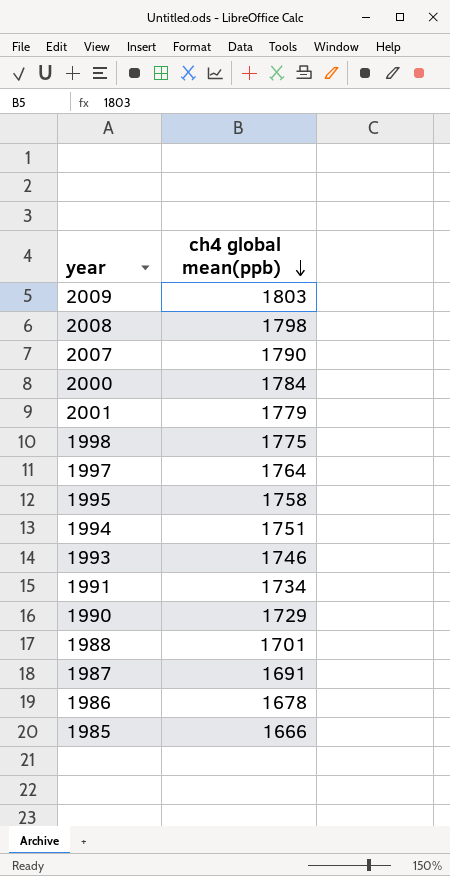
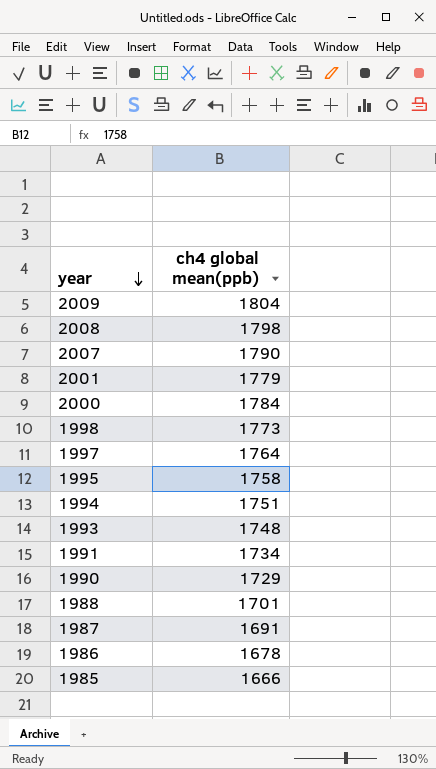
row order: ch4 global mean(ppb) descending -> year descending
2009 | ch4 global mean(ppb): 1803 -> 1804
1998 | ch4 global mean(ppb): 1775 -> 1773
1993 | ch4 global mean(ppb): 1746 -> 1748

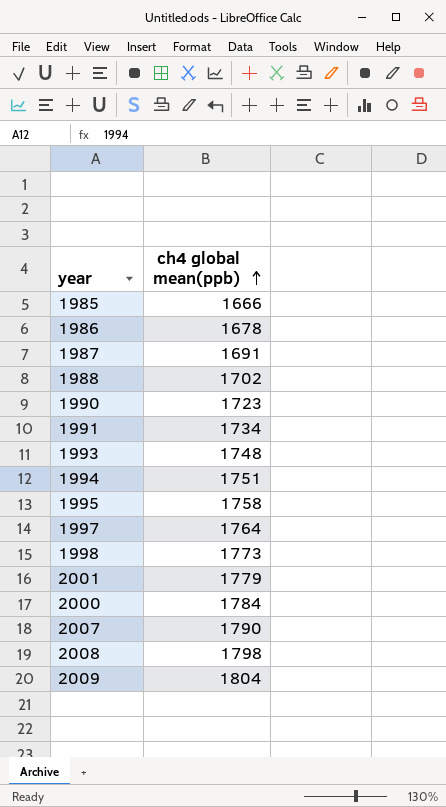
row order: year descending -> ch4 global mean(ppb) ascending
1988 | ch4 global mean(ppb): 1701 -> 1702
1990 | ch4 global mean(ppb): 1729 -> 1723

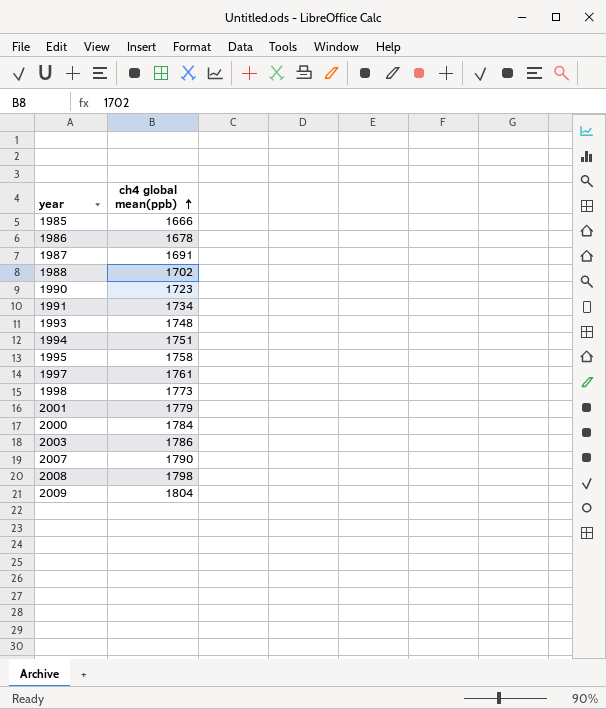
1997 | ch4 global mean(ppb): 1764 -> 1761
row 2003: none -> 1786

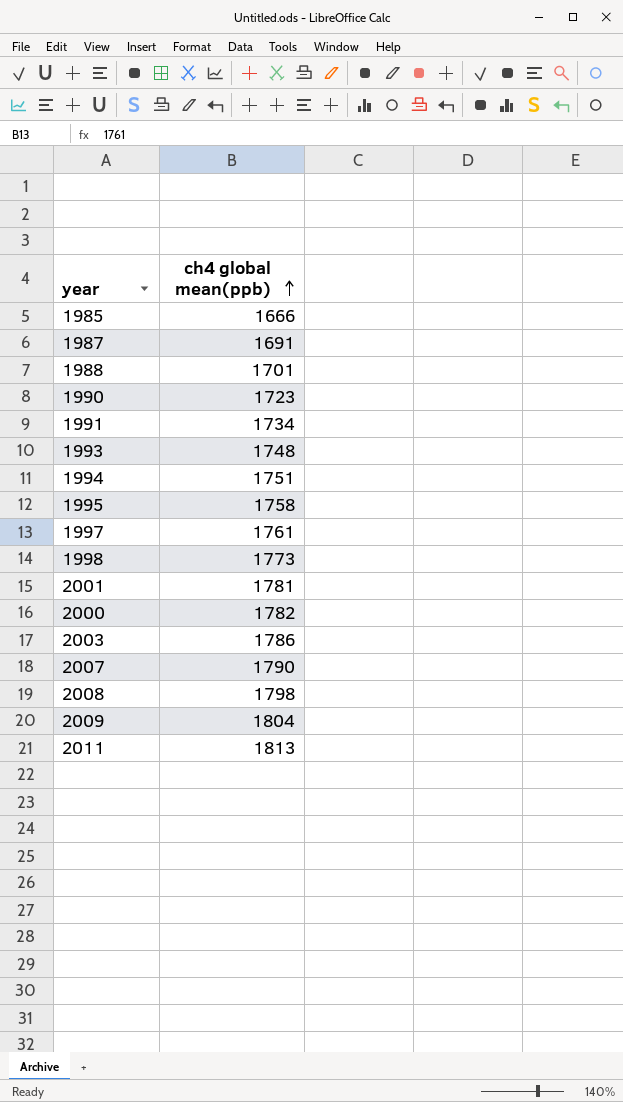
row 1986: 1678 -> none
1988 | ch4 global mean(ppb): 1702 -> 1701
2001 | ch4 global mean(ppb): 1779 -> 1781
2000 | ch4 global mean(ppb): 1784 -> 1782
row 2011: none -> 1813

